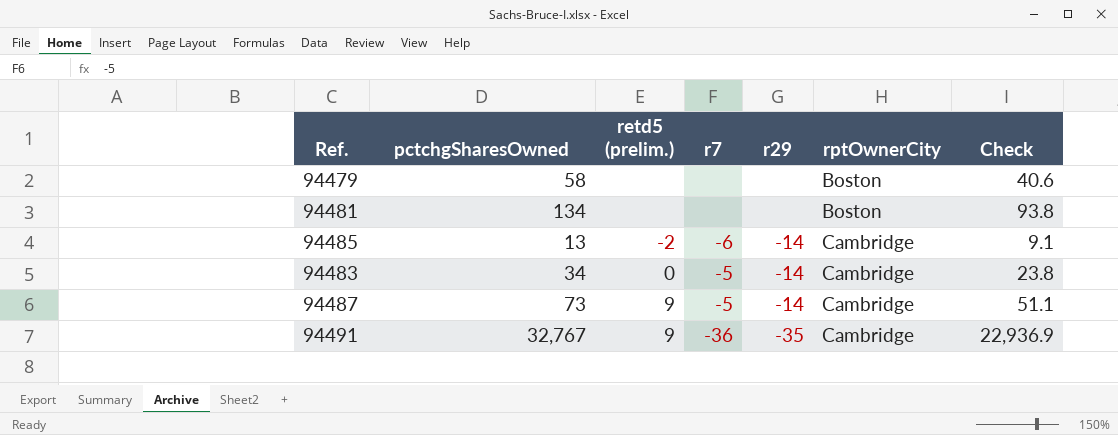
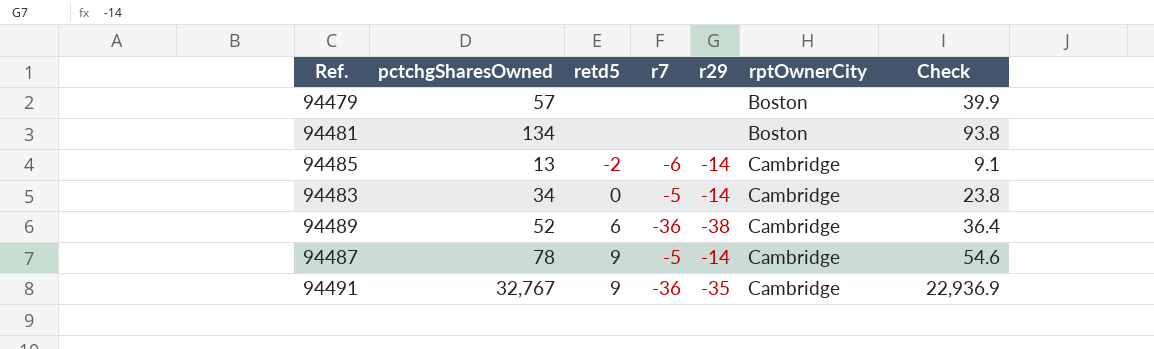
column name: retd5 (prelim.) -> retd5
94479 | pctchgSharesOwned: 58 -> 57
94479 | Check: 40.6 -> 39.9
row 94489: none -> 52 | 6 | -36 | -38 | Cambridge | 36.4
94487 | pctchgSharesOwned: 73 -> 78
94487 | Check: 51.1 -> 54.6

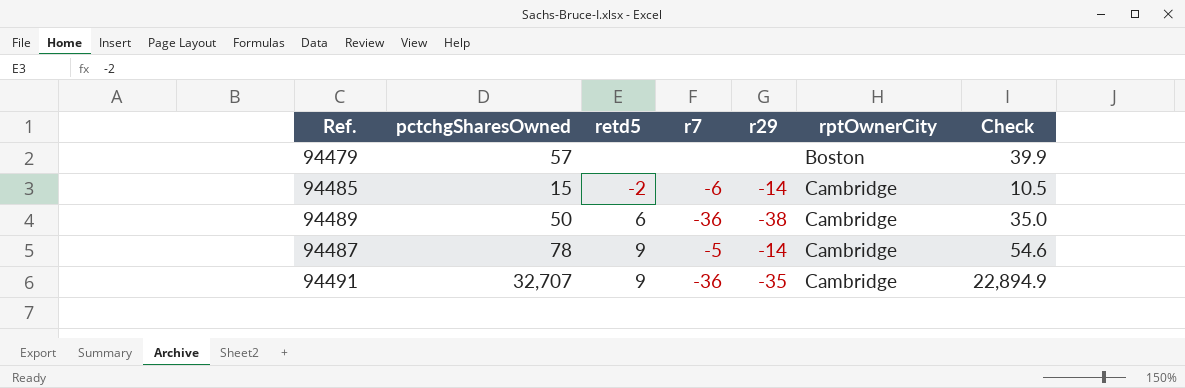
row 94481: 134 | none | none | none | Boston | 93.8 -> none
row 94483: 34 | 0 | -5 | -14 | Cambridge | 23.8 -> none
94485 | pctchgSharesOwned: 13 -> 15
94485 | Check: 9.1 -> 10.5
94489 | pctchgSharesOwned: 52 -> 50
94489 | Check: 36.4 -> 35.0
94491 | pctchgSharesOwned: 32,767 -> 32,707
94491 | Check: 22,936.9 -> 22,894.9

